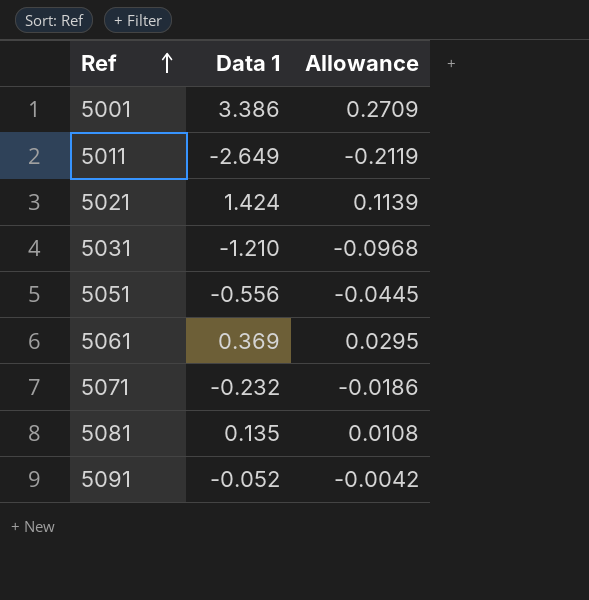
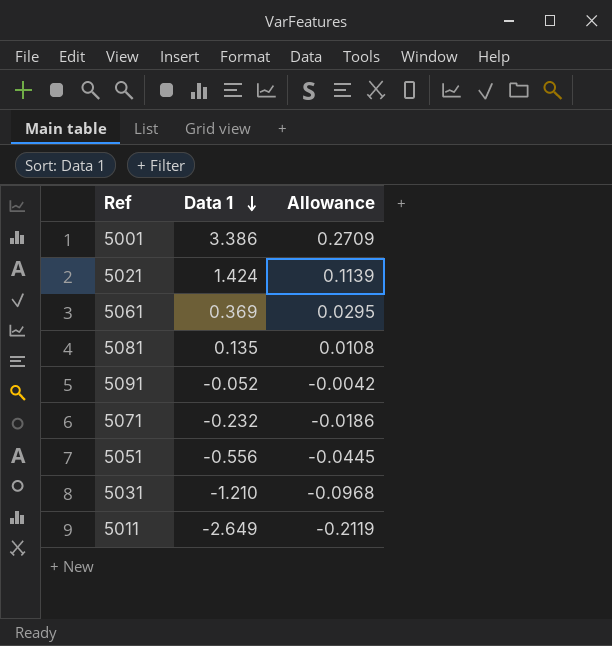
row order: Ref ascending -> Data 1 descending

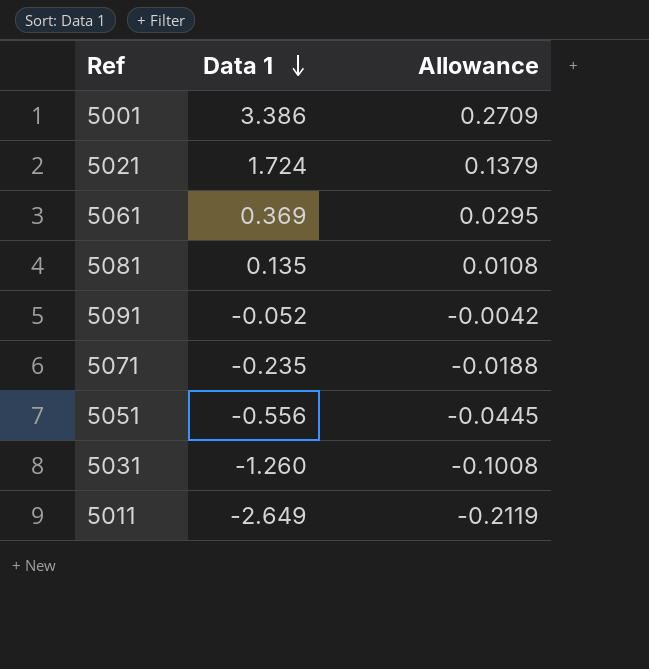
5021 | Data 1: 1.424 -> 1.724
5021 | Allowance: 0.1139 -> 0.1379
5071 | Data 1: -0.232 -> -0.235
5071 | Allowance: -0.0186 -> -0.0188
5031 | Data 1: -1.210 -> -1.260
5031 | Allowance: -0.0968 -> -0.1008

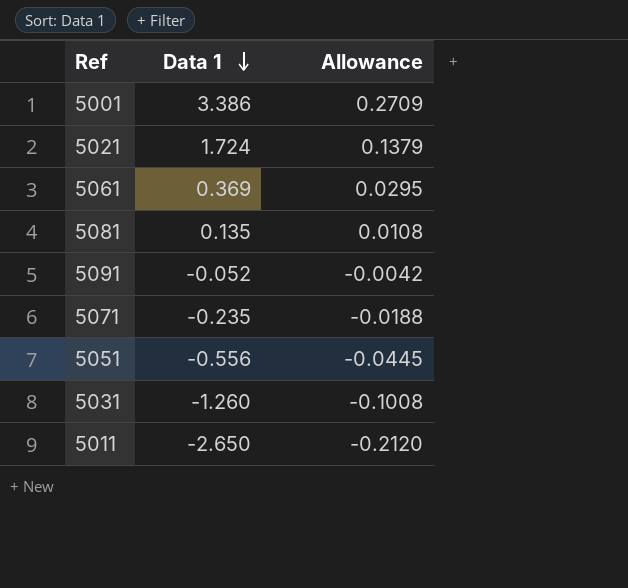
5011 | Data 1: -2.649 -> -2.650
5011 | Allowance: -0.2119 -> -0.2120

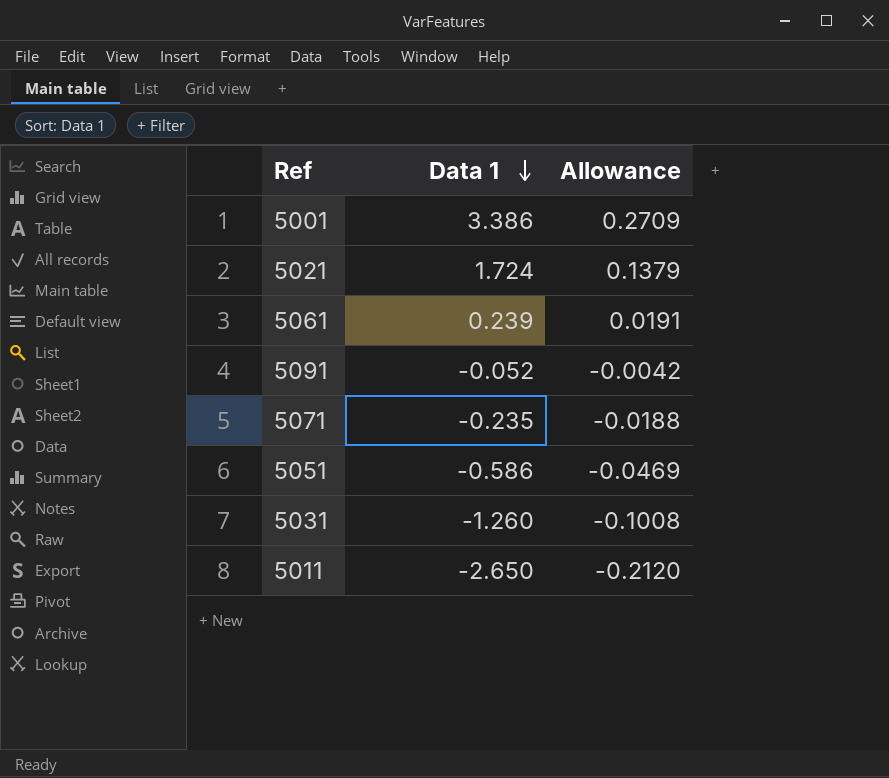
row 5081: 0.135 | 0.0108 -> none
5061 | Data 1: 0.369 -> 0.239
5061 | Allowance: 0.0295 -> 0.0191
5051 | Data 1: -0.556 -> -0.586
5051 | Allowance: -0.0445 -> -0.0469

